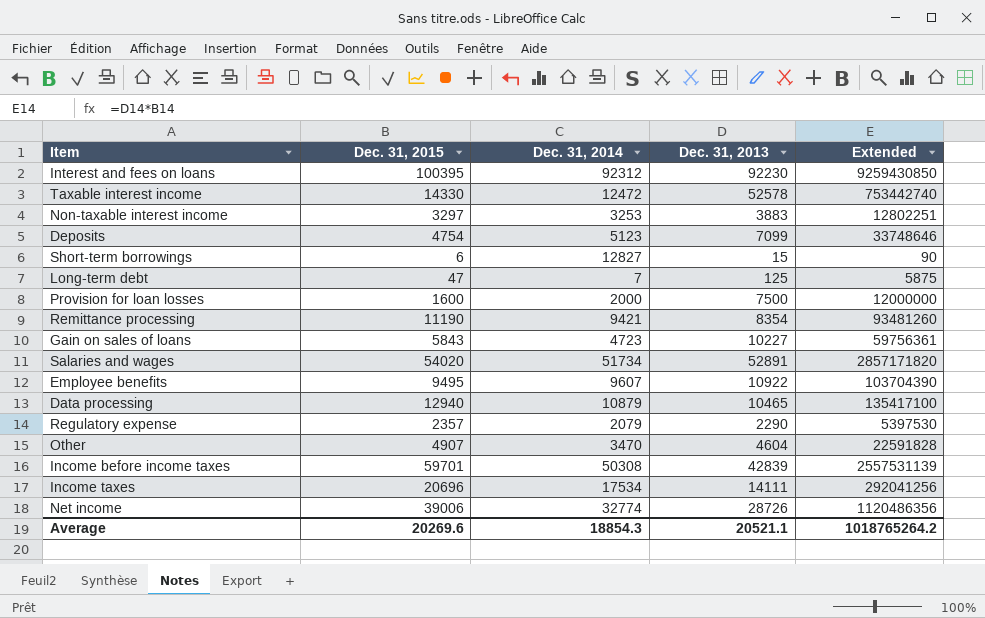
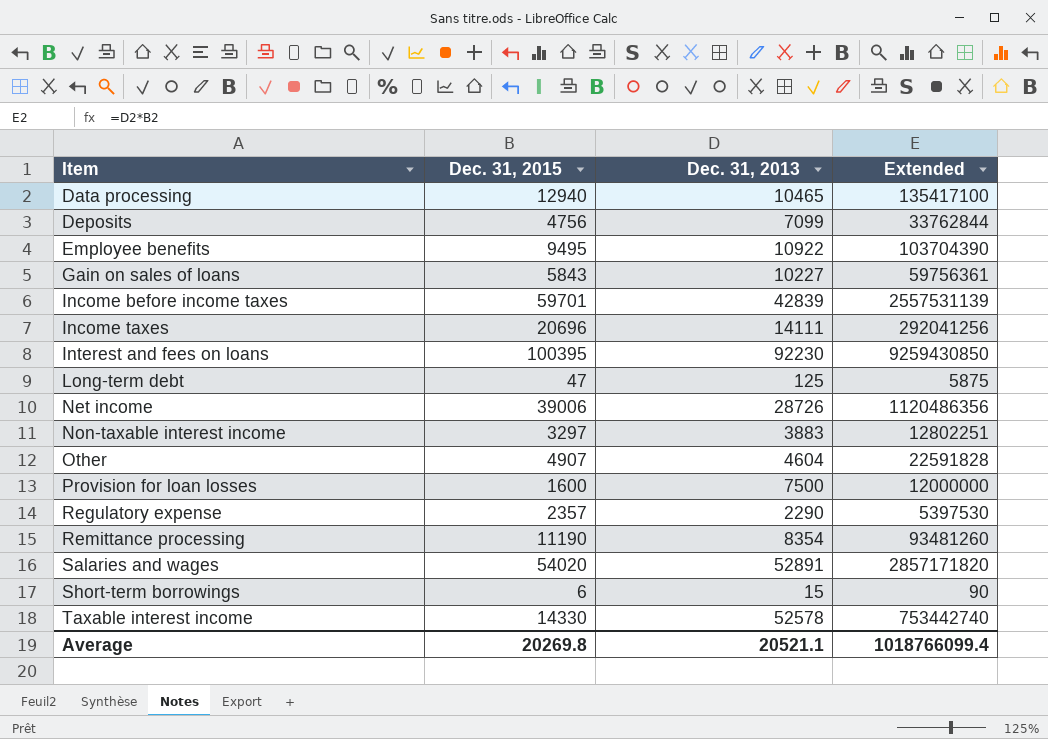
row order: none -> Item ascending
column Dec. 31, 2014 | position: 3 -> none
Deposits | Dec. 31, 2015: 4754 -> 4756
Deposits | Extended: 33748646 -> 33762844
Average | Dec. 31, 2015: 20269.6 -> 20269.8
Average | Extended: 1018765264.2 -> 1018766099.4

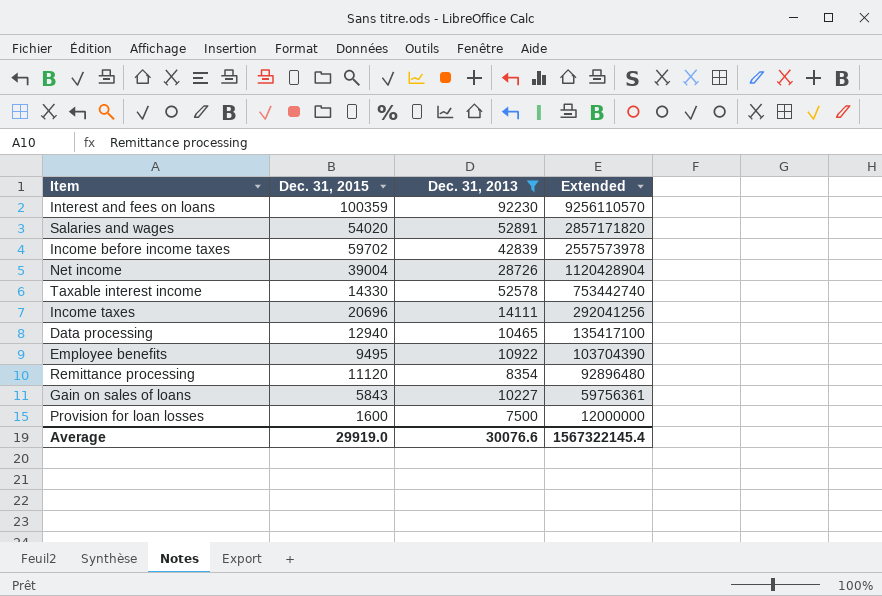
filter: none -> Dec. 31, 2013 >= 7500
row order: Item ascending -> Extended descending
Interest and fees on loans | Dec. 31, 2015: 100395 -> 100359
Interest and fees on loans | Extended: 9259430850 -> 9256110570
Income before income taxes | Dec. 31, 2015: 59701 -> 59702
Income before income taxes | Extended: 2557531139 -> 2557573978
Net income | Dec. 31, 2015: 39006 -> 39004
Net income | Extended: 1120486356 -> 1120428904
Remittance processing | Dec. 31, 2015: 11190 -> 11120
Remittance processing | Extended: 93481260 -> 92896480
Average | Dec. 31, 2015: 20269.8 -> 29919.0
Average | Dec. 31, 2013: 20521.1 -> 30076.6
Average | Extended: 1018766099.4 -> 1567322145.4

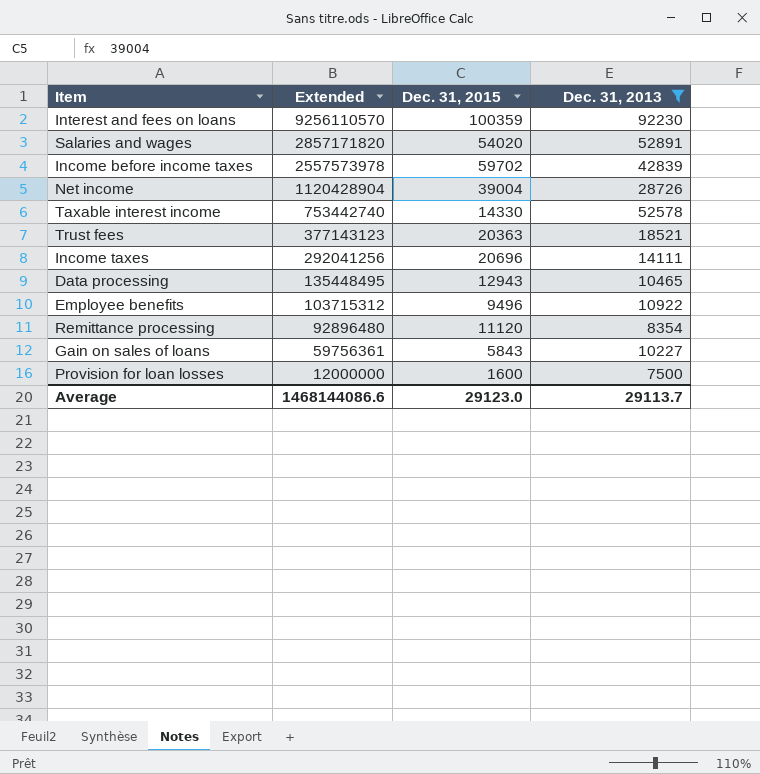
column Extended | position: 4 -> 2
row Trust fees: none -> 377143123 | 20363 | 18521
Data processing | Extended: 135417100 -> 135448495
Data processing | Dec. 31, 2015: 12940 -> 12943
Employee benefits | Extended: 103704390 -> 103715312
Employee benefits | Dec. 31, 2015: 9495 -> 9496
Average | Extended: 1567322145.4 -> 1468144086.6
Average | Dec. 31, 2015: 29919.0 -> 29123.0
Average | Dec. 31, 2013: 30076.6 -> 29113.7

